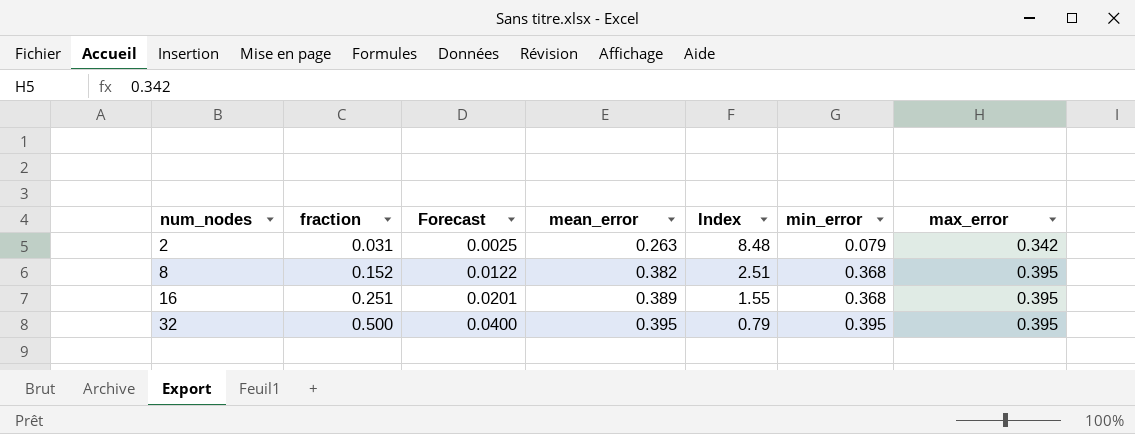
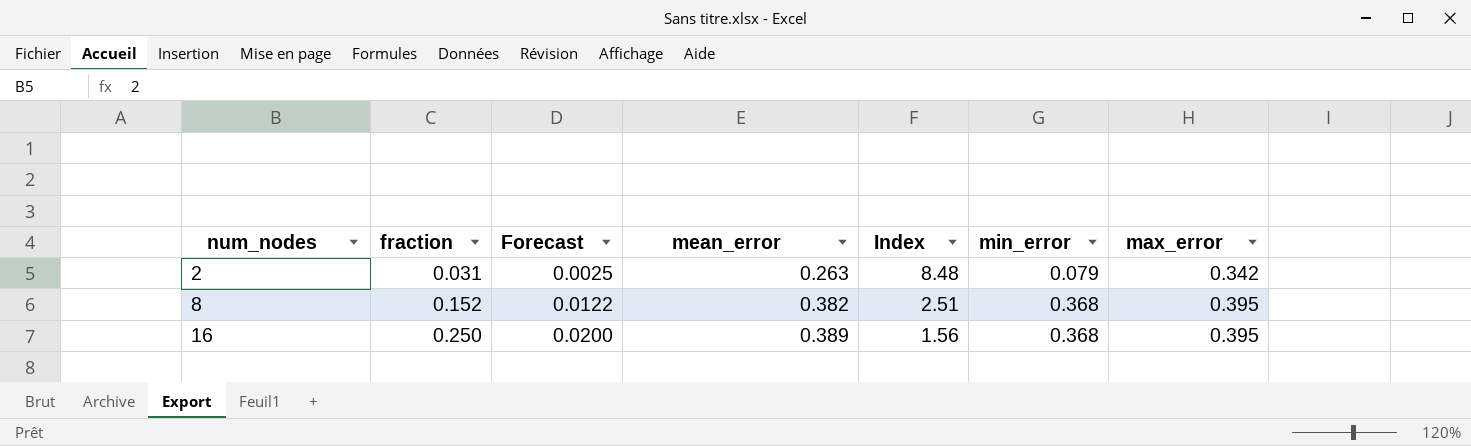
row 32: 0.500 | 0.0400 | 0.395 | 0.79 | 0.395 | 0.395 -> none
16 | fraction: 0.251 -> 0.250
16 | Forecast: 0.0201 -> 0.0200
16 | Index: 1.55 -> 1.56

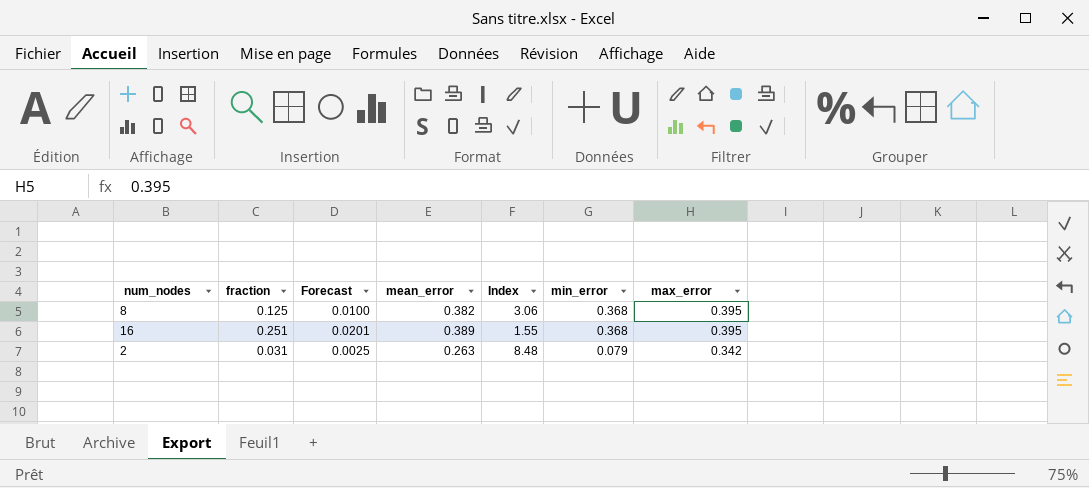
row order: num_nodes ascending -> min_error descending
8 | fraction: 0.152 -> 0.125
8 | Forecast: 0.0122 -> 0.0100
8 | Index: 2.51 -> 3.06
16 | fraction: 0.250 -> 0.251
16 | Forecast: 0.0200 -> 0.0201
16 | Index: 1.56 -> 1.55

